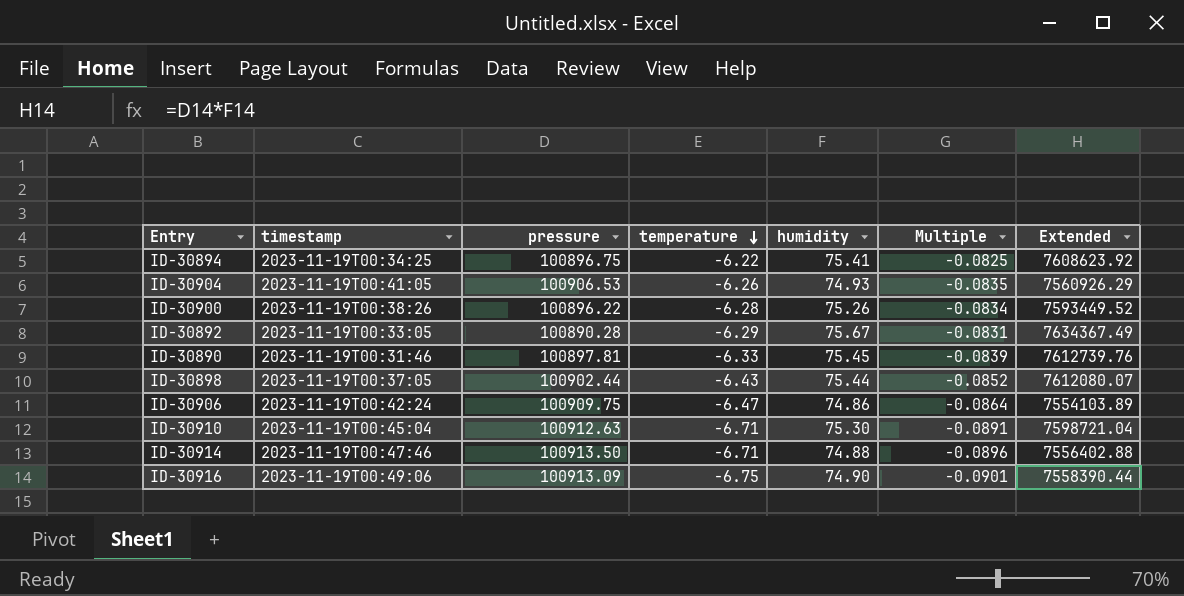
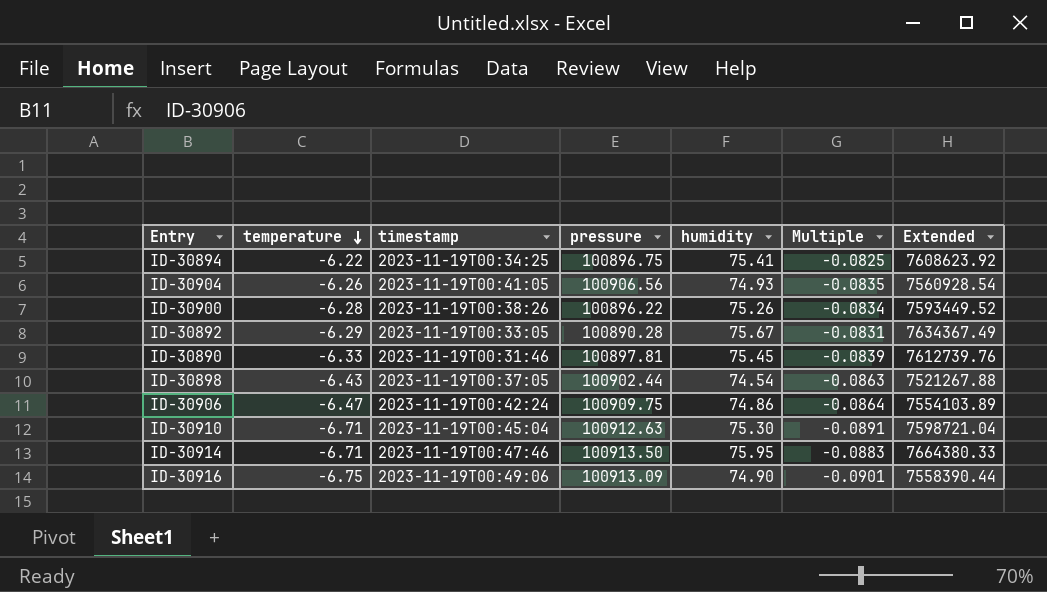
column temperature | position: 4 -> 2
ID-30904 | pressure: 100906.53 -> 100906.56
ID-30904 | Extended: 7560926.29 -> 7560928.54
ID-30898 | humidity: 75.44 -> 74.54
ID-30898 | Multiple: -0.0852 -> -0.0863
ID-30898 | Extended: 7612080.07 -> 7521267.88
ID-30914 | humidity: 74.88 -> 75.95
ID-30914 | Multiple: -0.0896 -> -0.0883
ID-30914 | Extended: 7556402.88 -> 7664380.33

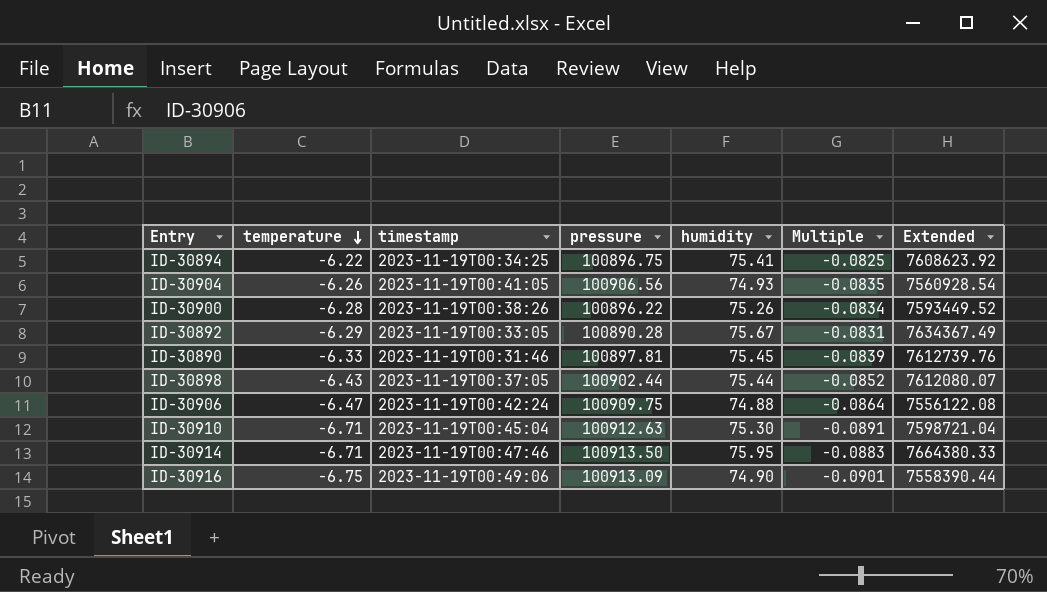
ID-30898 | humidity: 74.54 -> 75.44
ID-30898 | Multiple: -0.0863 -> -0.0852
ID-30898 | Extended: 7521267.88 -> 7612080.07
ID-30906 | humidity: 74.86 -> 74.88
ID-30906 | Extended: 7554103.89 -> 7556122.08

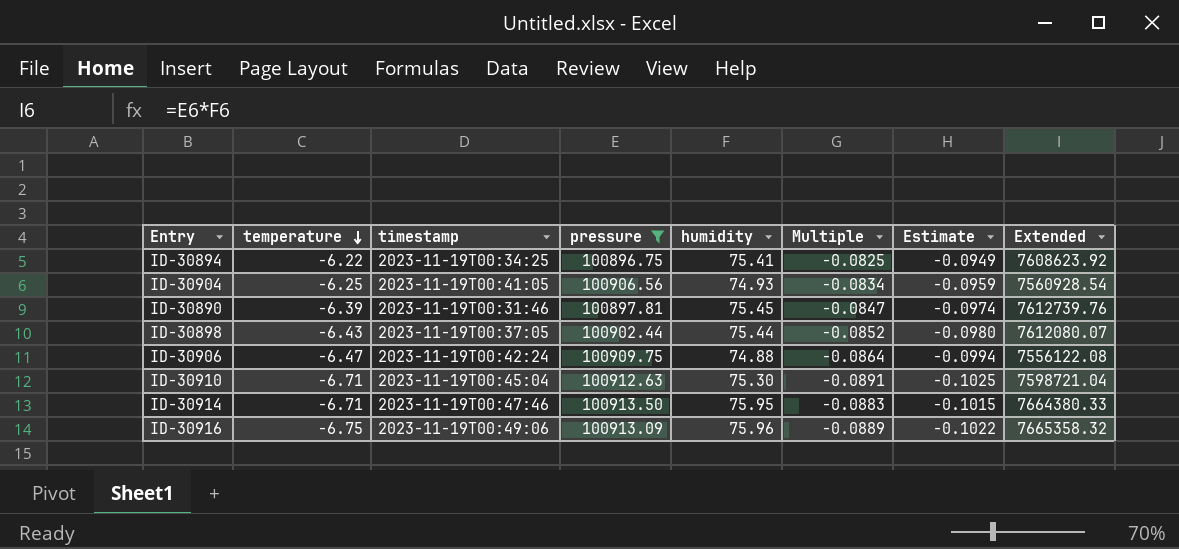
filter: none -> pressure >= 100896.75
column Estimate | formula: none -> [Multiple] * 1.15
ID-30904 | temperature: -6.26 -> -6.25
ID-30904 | Multiple: -0.0835 -> -0.0834
ID-30890 | temperature: -6.33 -> -6.39
ID-30890 | Multiple: -0.0839 -> -0.0847
ID-30916 | humidity: 74.90 -> 75.96
ID-30916 | Multiple: -0.0901 -> -0.0889
ID-30916 | Extended: 7558390.44 -> 7665358.32

